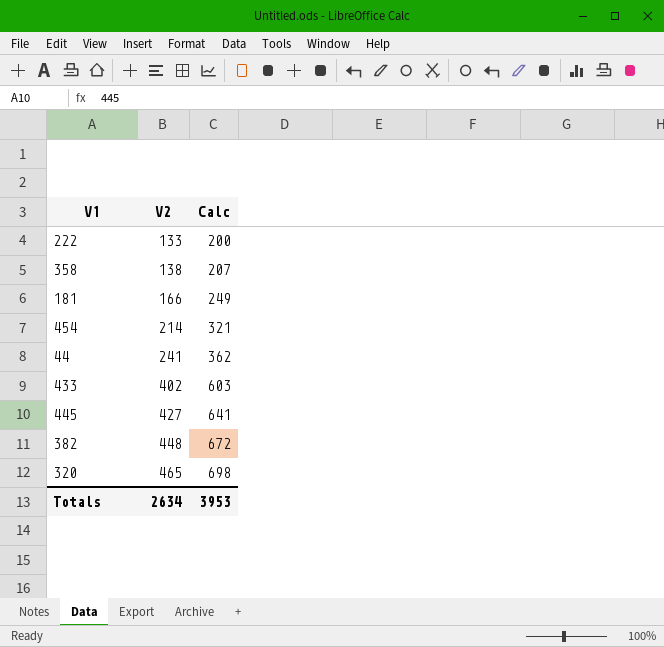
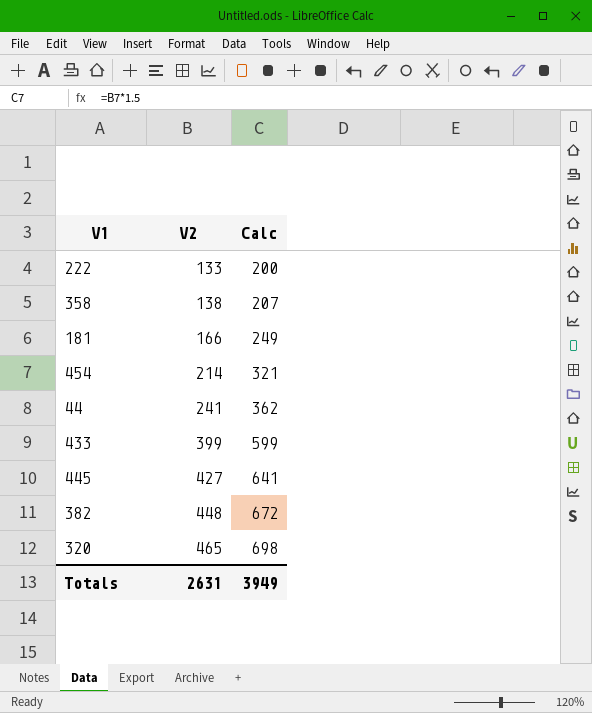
433 | V2: 402 -> 399
433 | Calc: 603 -> 599
Totals | V2: 2634 -> 2631
Totals | Calc: 3953 -> 3949

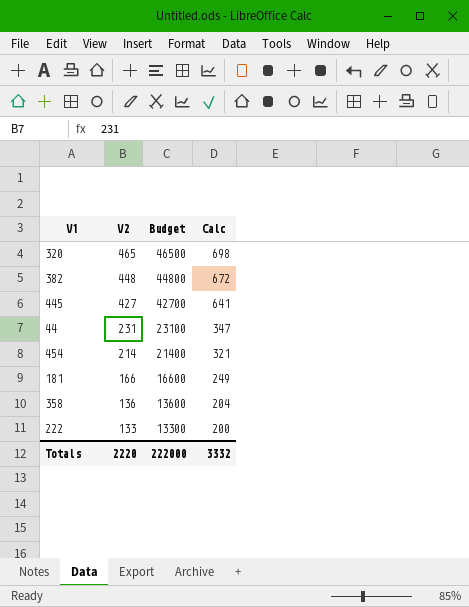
row order: V2 ascending -> V2 descending
column Budget | formula: none -> [V2] * 100
row 433: 399 | 599 -> none
44 | V2: 241 -> 231
44 | Calc: 362 -> 347
358 | V2: 138 -> 136
358 | Calc: 207 -> 204
Totals | V2: 2631 -> 2220
Totals | Calc: 3949 -> 3332

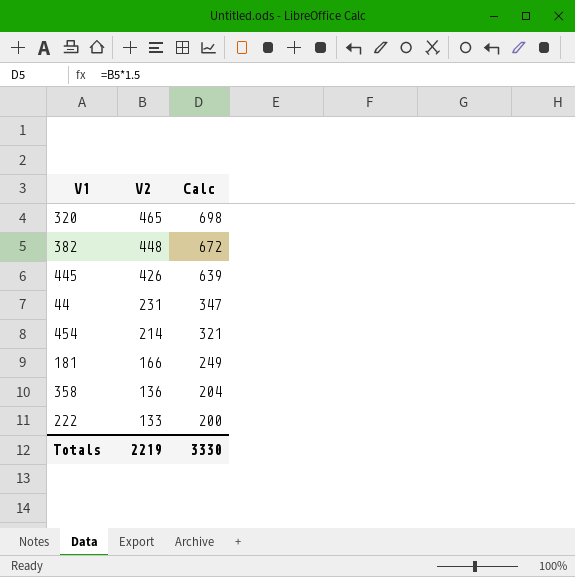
column Budget | formula: [V2] * 100 -> none
445 | V2: 427 -> 426
445 | Calc: 641 -> 639
Totals | V2: 2220 -> 2219
Totals | Calc: 3332 -> 3330

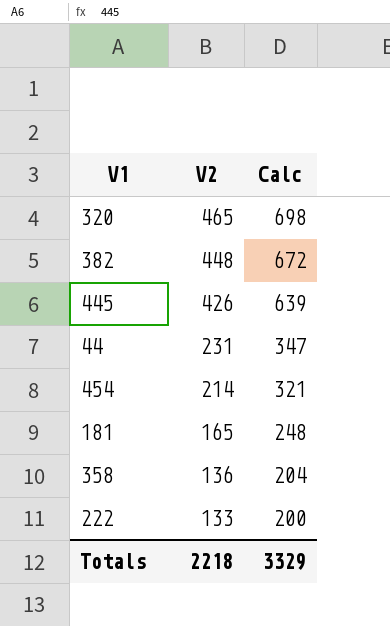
181 | V2: 166 -> 165
181 | Calc: 249 -> 248
Totals | V2: 2219 -> 2218
Totals | Calc: 3330 -> 3329

